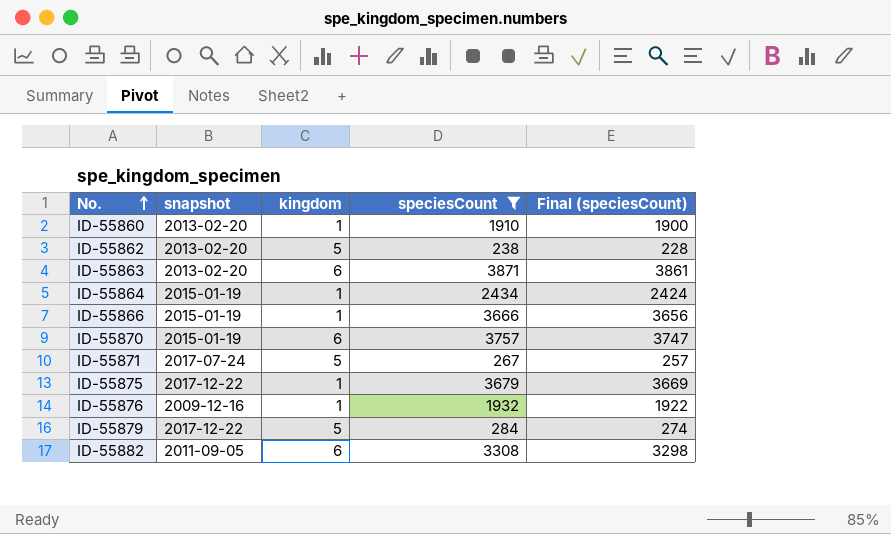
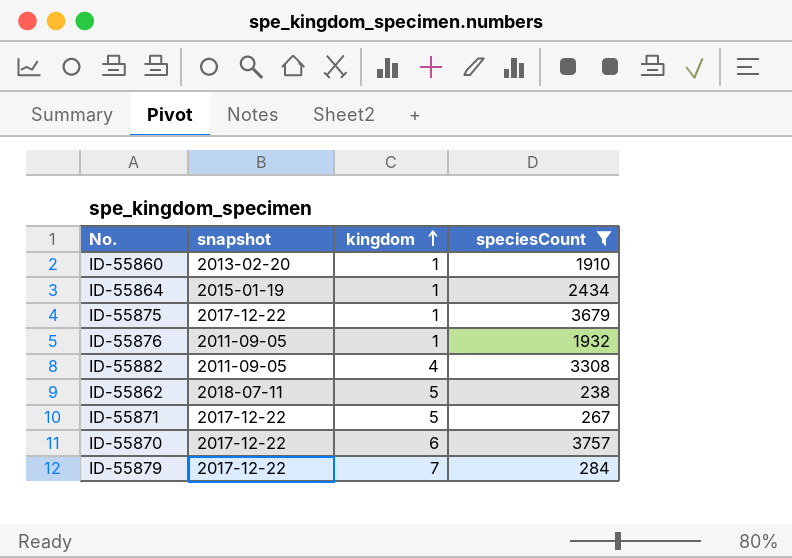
row order: No. ascending -> kingdom ascending
column Final (speciesCount) | formula: [speciesCount] - 10 -> none
row ID-55863: 2013-02-20 | 6 | 3871 | 3861 -> none
row ID-55866: 2015-01-19 | 1 | 3666 | 3656 -> none
ID-55876 | snapshot: 2009-12-16 -> 2011-09-05
ID-55882 | kingdom: 6 -> 4
ID-55862 | snapshot: 2013-02-20 -> 2018-07-11
ID-55871 | snapshot: 2017-07-24 -> 2017-12-22
ID-55870 | snapshot: 2015-01-19 -> 2017-12-22
ID-55879 | kingdom: 5 -> 7

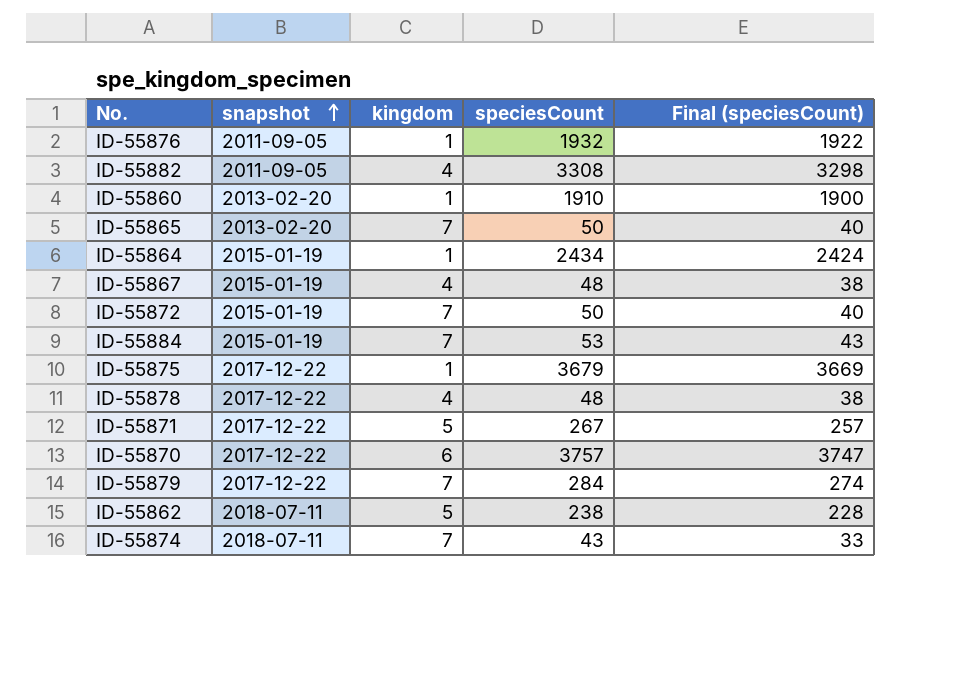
filter: speciesCount >= 238 -> none
row order: kingdom ascending -> snapshot ascending
column Final (speciesCount) | formula: none -> [speciesCount] - 10

